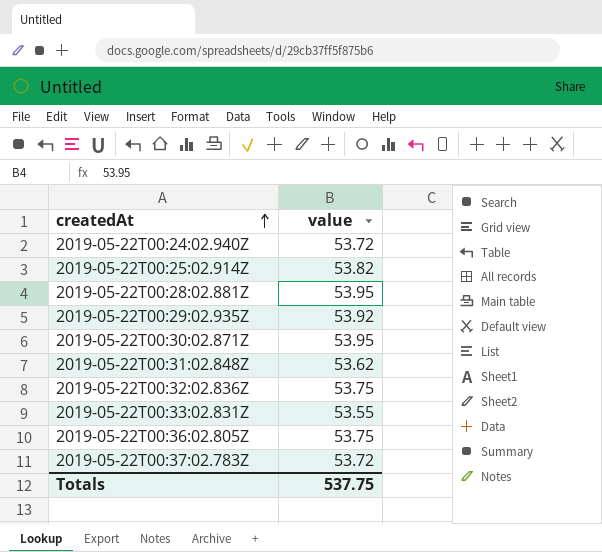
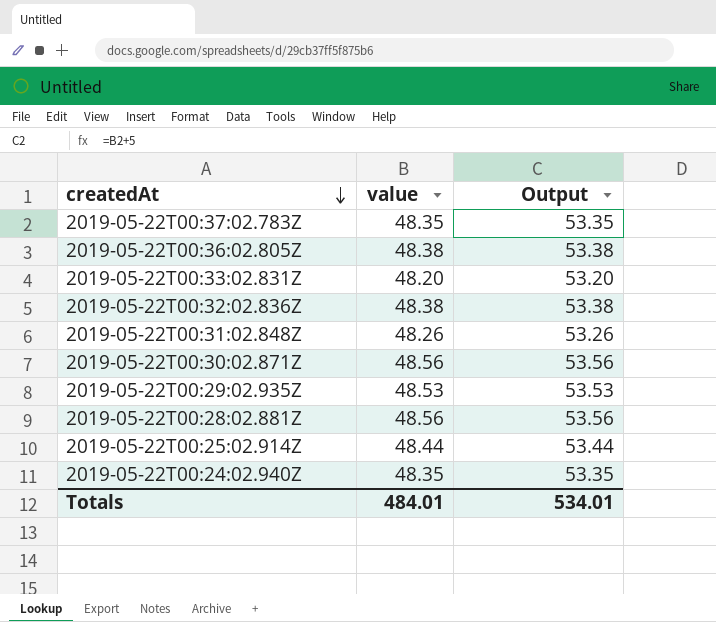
row order: createdAt ascending -> createdAt descending
column Output | formula: none -> [value] + 5
2019-05-22T00:37:02.783Z | value: 53.72 -> 48.35
2019-05-22T00:36:02.805Z | value: 53.75 -> 48.38
2019-05-22T00:33:02.831Z | value: 53.55 -> 48.20
2019-05-22T00:32:02.836Z | value: 53.75 -> 48.38
2019-05-22T00:31:02.848Z | value: 53.62 -> 48.26
2019-05-22T00:30:02.871Z | value: 53.95 -> 48.56
2019-05-22T00:29:02.935Z | value: 53.92 -> 48.53
2019-05-22T00:28:02.881Z | value: 53.95 -> 48.56
2019-05-22T00:25:02.914Z | value: 53.82 -> 48.44
2019-05-22T00:24:02.940Z | value: 53.72 -> 48.35
Totals | value: 537.75 -> 484.01

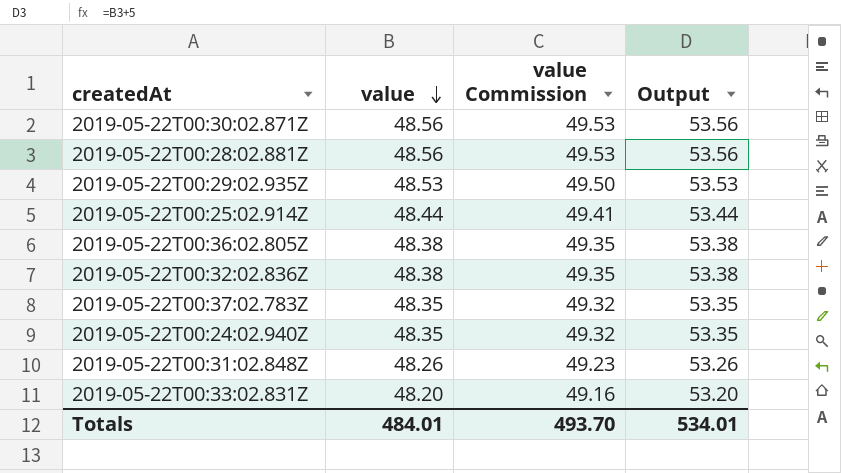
row order: createdAt descending -> value descending
column value Commission | formula: none -> [value] * 1.02

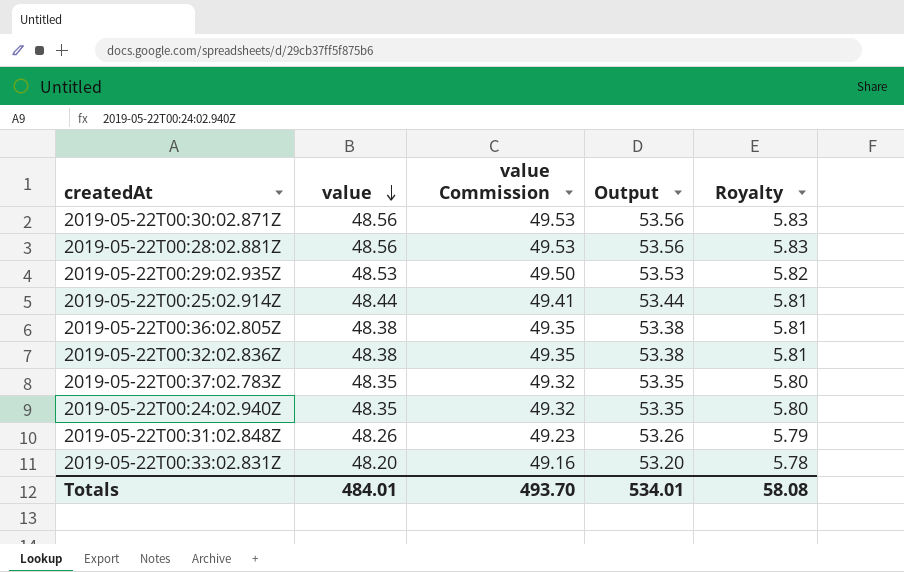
column Royalty | formula: none -> [value] * 0.12

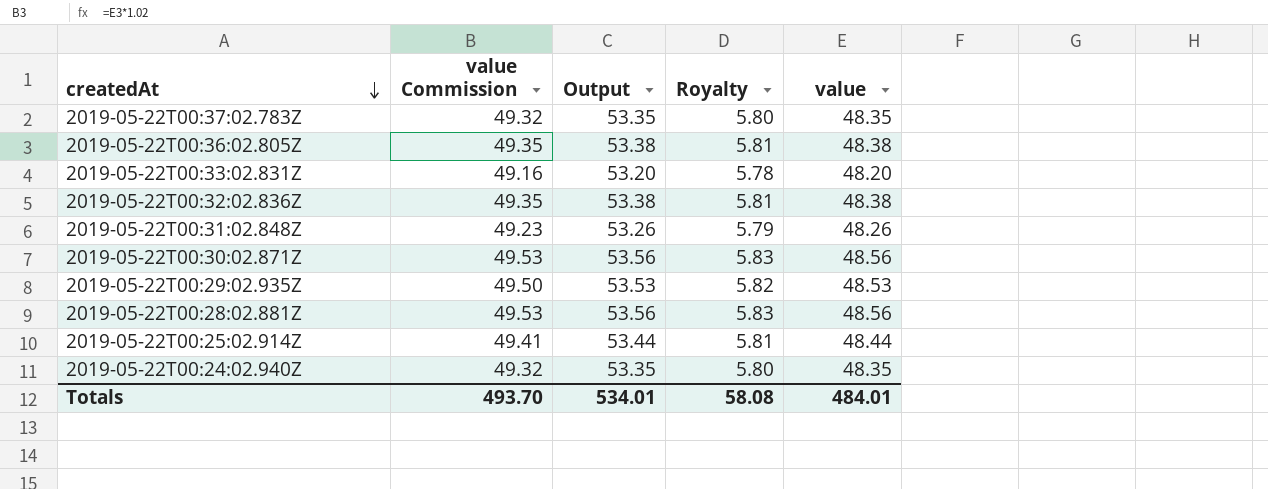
row order: value descending -> createdAt descending
column value | position: 2 -> 5

